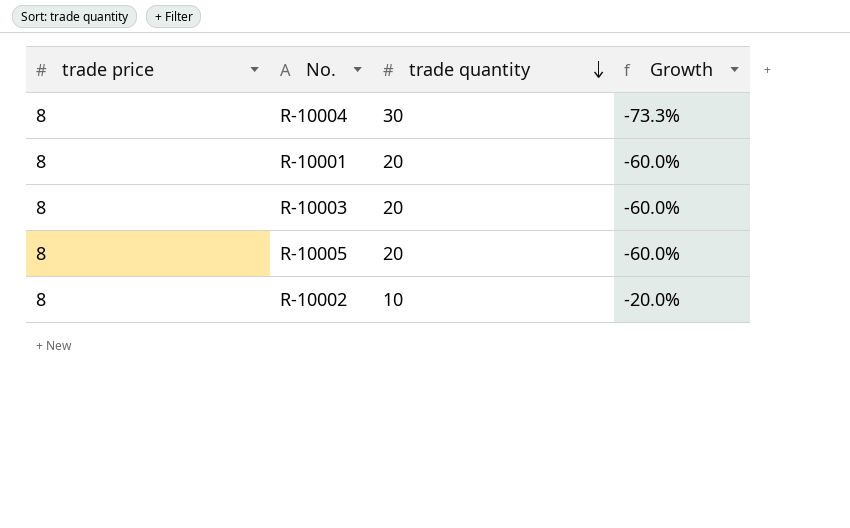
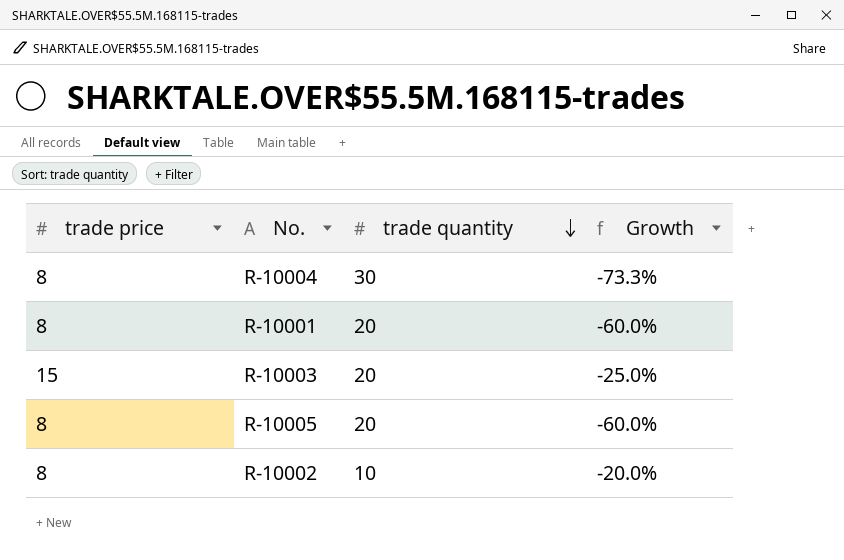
R-10003 | trade price: 8 -> 15
R-10003 | Growth: -60.0% -> -25.0%

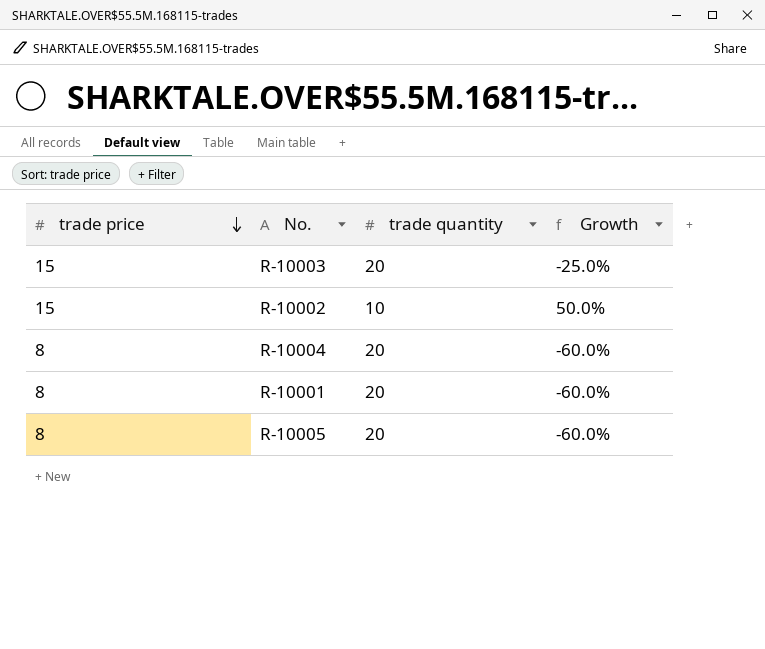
row order: trade quantity descending -> trade price descending
R-10002 | trade price: 8 -> 15
R-10002 | Growth: -20.0% -> 50.0%
R-10004 | trade quantity: 30 -> 20
R-10004 | Growth: -73.3% -> -60.0%

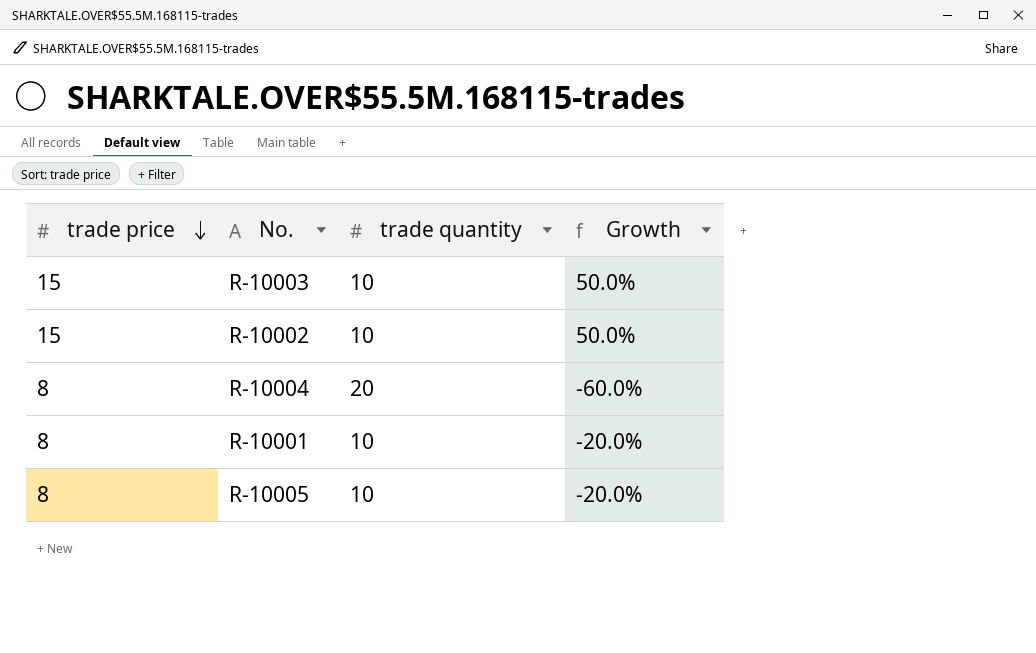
R-10003 | trade quantity: 20 -> 10
R-10003 | Growth: -25.0% -> 50.0%
R-10001 | trade quantity: 20 -> 10
R-10001 | Growth: -60.0% -> -20.0%
R-10005 | trade quantity: 20 -> 10
R-10005 | Growth: -60.0% -> -20.0%

